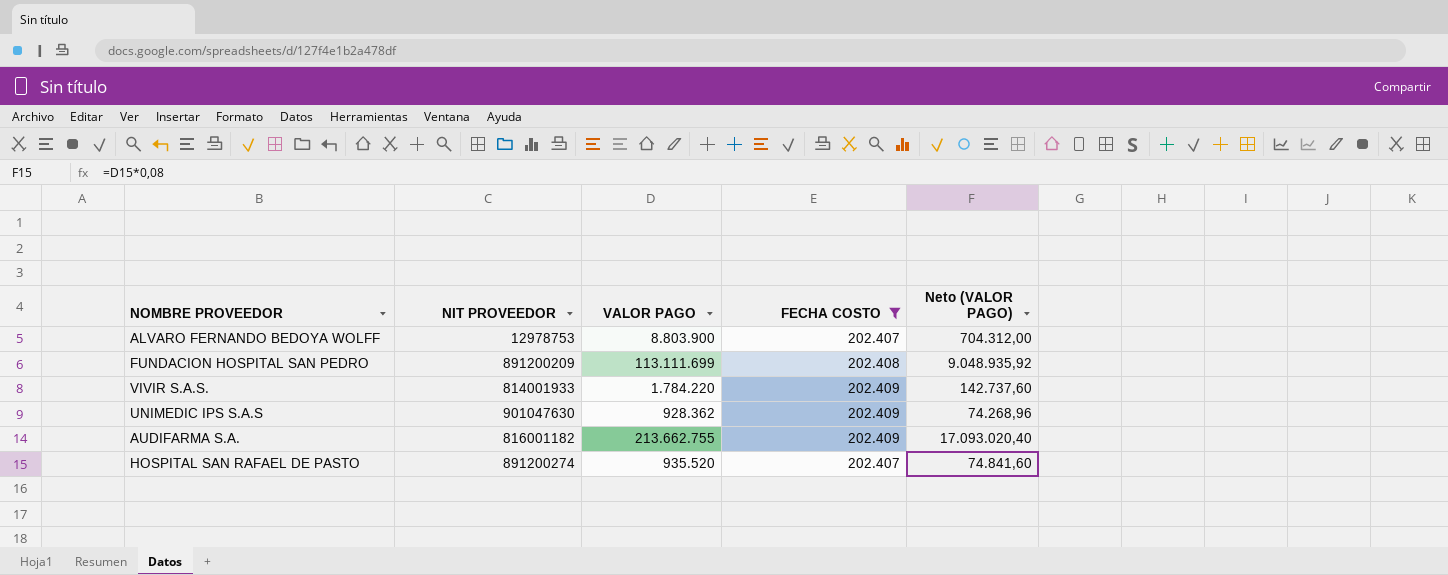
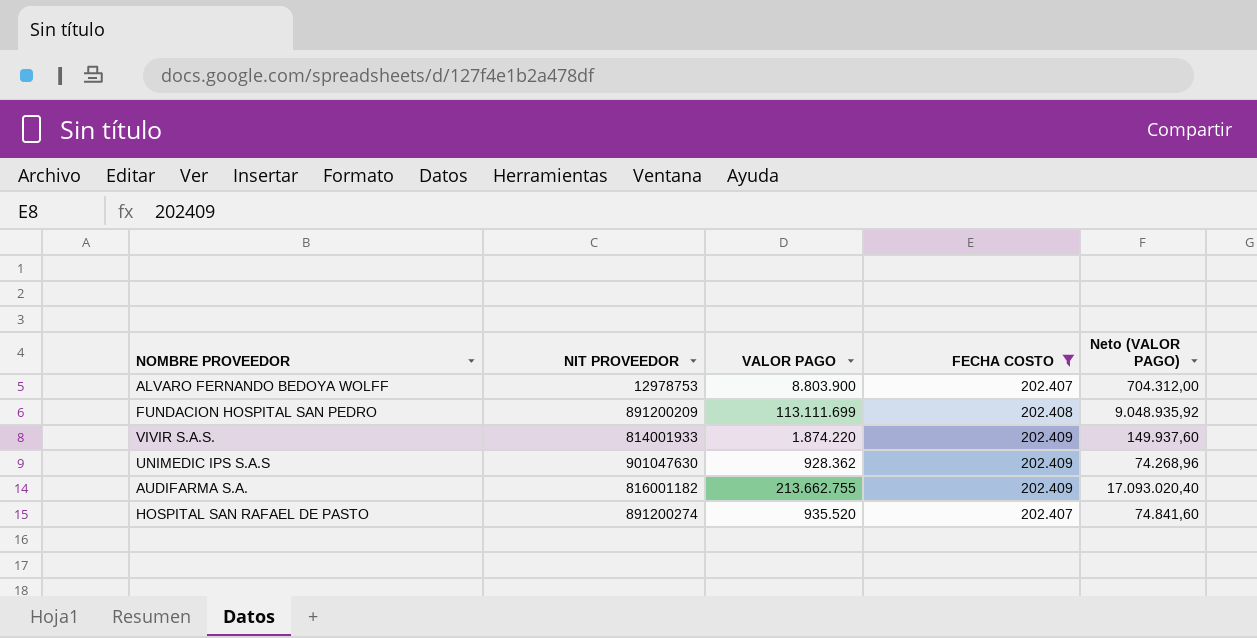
VIVIR S.A.S. | VALOR PAGO: 1.784.220 -> 1.874.220
VIVIR S.A.S. | Neto (VALOR PAGO): 142.737,60 -> 149.937,60

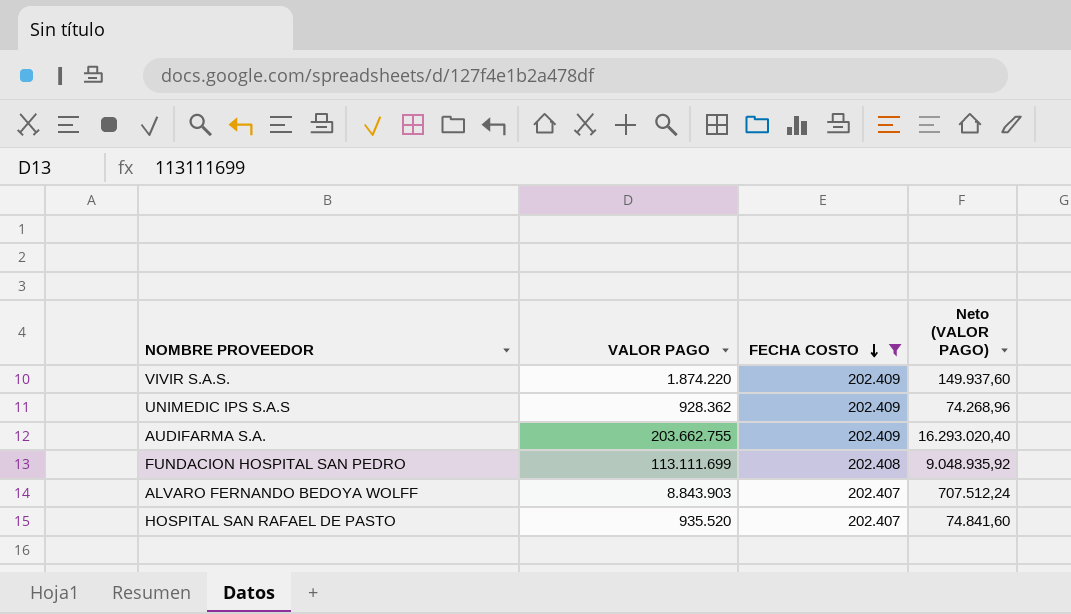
row order: none -> FECHA COSTO descending
column NIT PROVEEDOR | position: 2 -> none
AUDIFARMA S.A. | VALOR PAGO: 213.662.755 -> 203.662.755
AUDIFARMA S.A. | Neto (VALOR PAGO): 17.093.020,40 -> 16.293.020,40
ALVARO FERNANDO BEDOYA WOLFF | VALOR PAGO: 8.803.900 -> 8.843.903
ALVARO FERNANDO BEDOYA WOLFF | Neto (VALOR PAGO): 704.312,00 -> 707.512,24

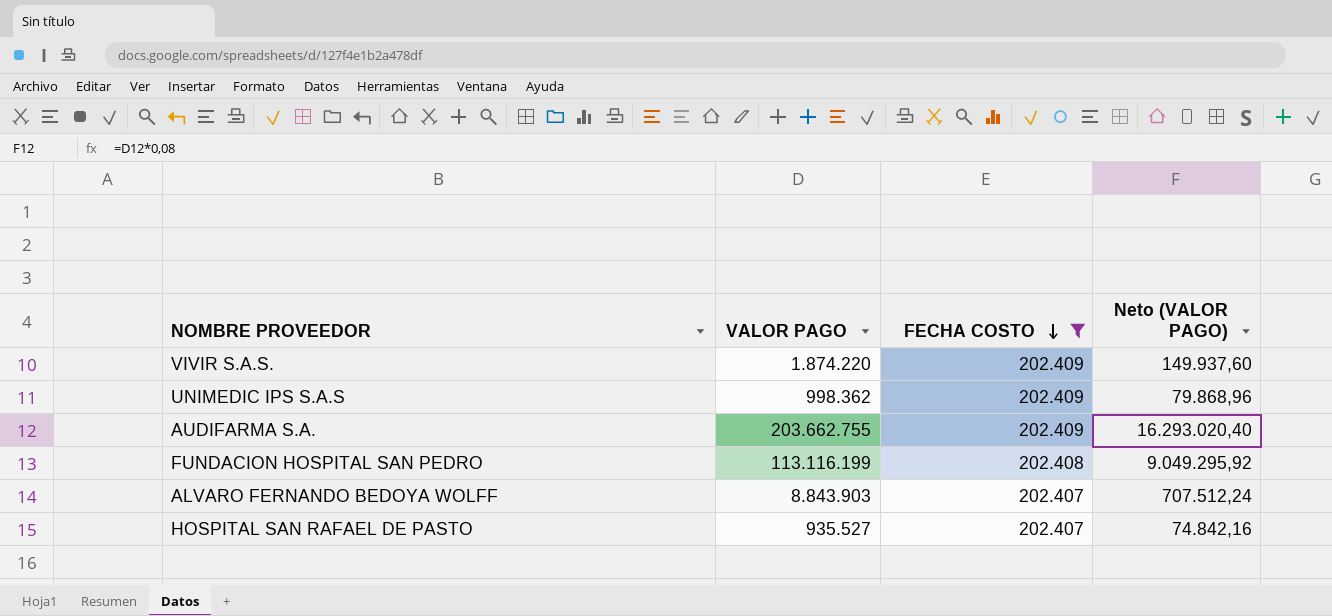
UNIMEDIC IPS S.A.S | VALOR PAGO: 928.362 -> 998.362
UNIMEDIC IPS S.A.S | Neto (VALOR PAGO): 74.268,96 -> 79.868,96
FUNDACION HOSPITAL SAN PEDRO | VALOR PAGO: 113.111.699 -> 113.116.199
FUNDACION HOSPITAL SAN PEDRO | Neto (VALOR PAGO): 9.048.935,92 -> 9.049.295,92
HOSPITAL SAN RAFAEL DE PASTO | VALOR PAGO: 935.520 -> 935.527
HOSPITAL SAN RAFAEL DE PASTO | Neto (VALOR PAGO): 74.841,60 -> 74.842,16

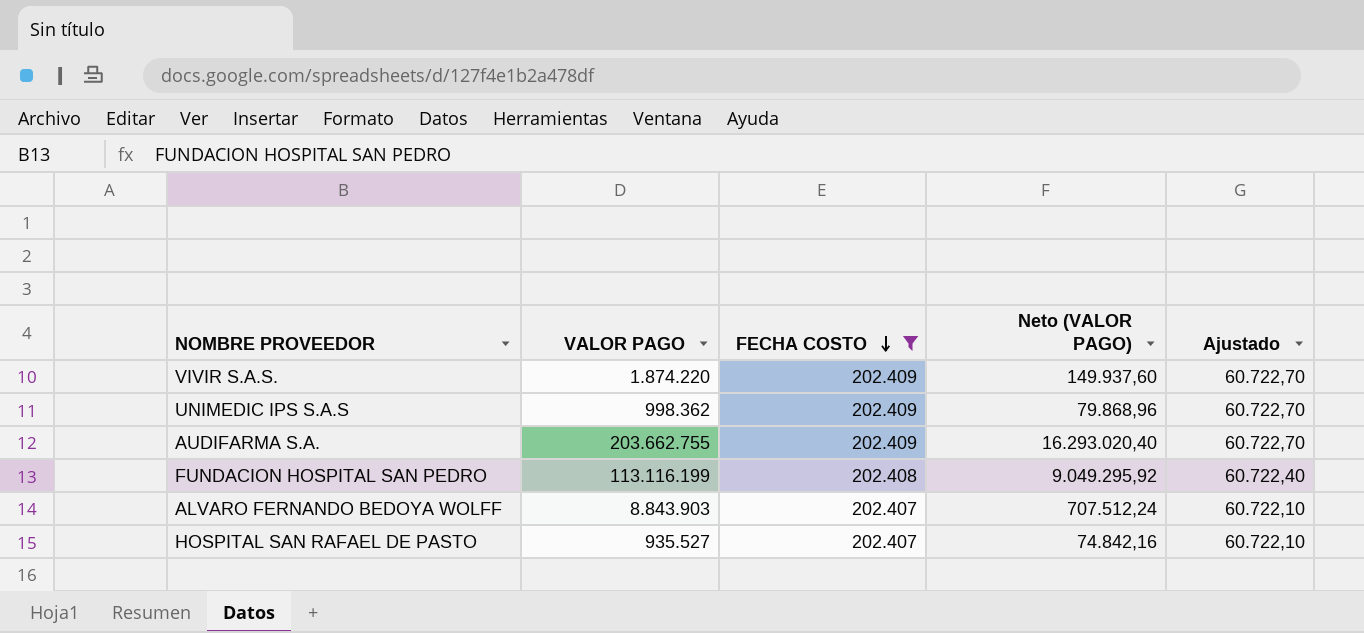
column Ajustado | formula: none -> [FECHA COSTO] * 0,3

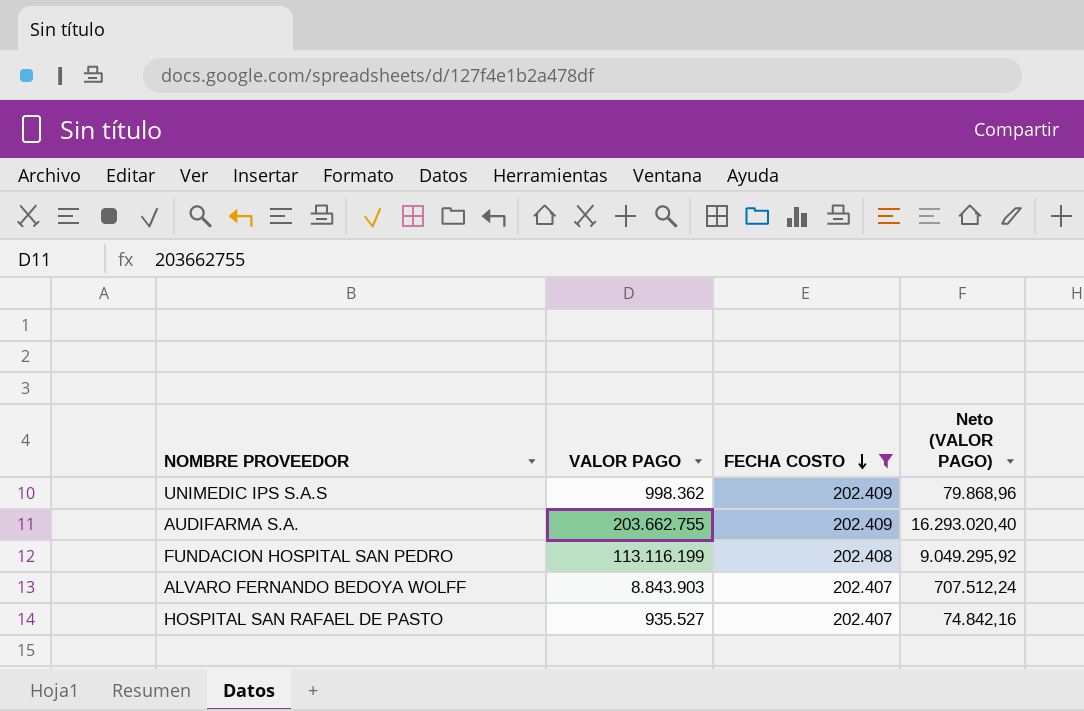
column Ajustado | formula: [FECHA COSTO] * 0,3 -> none
row VIVIR S.A.S.: 1.874.220 | 202.409 | 149.937,60 | 60.722,70 -> none

